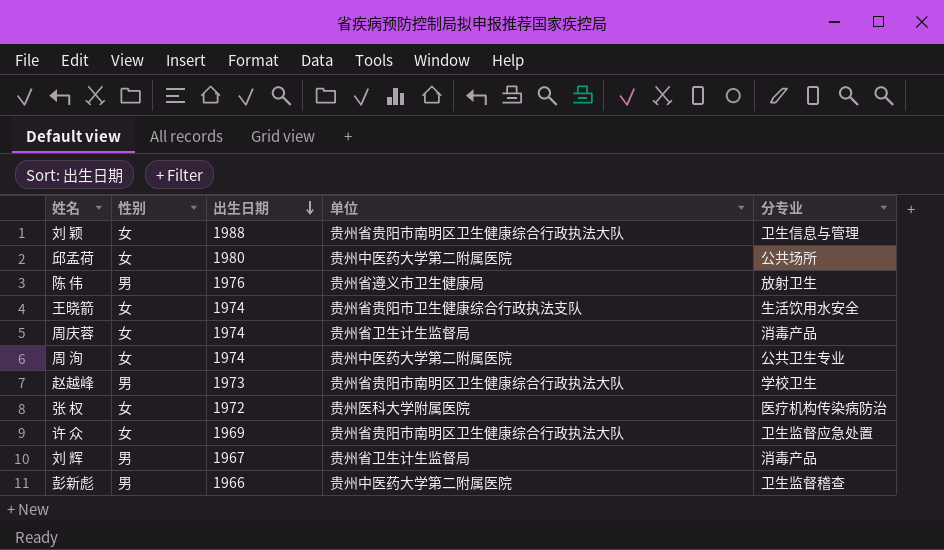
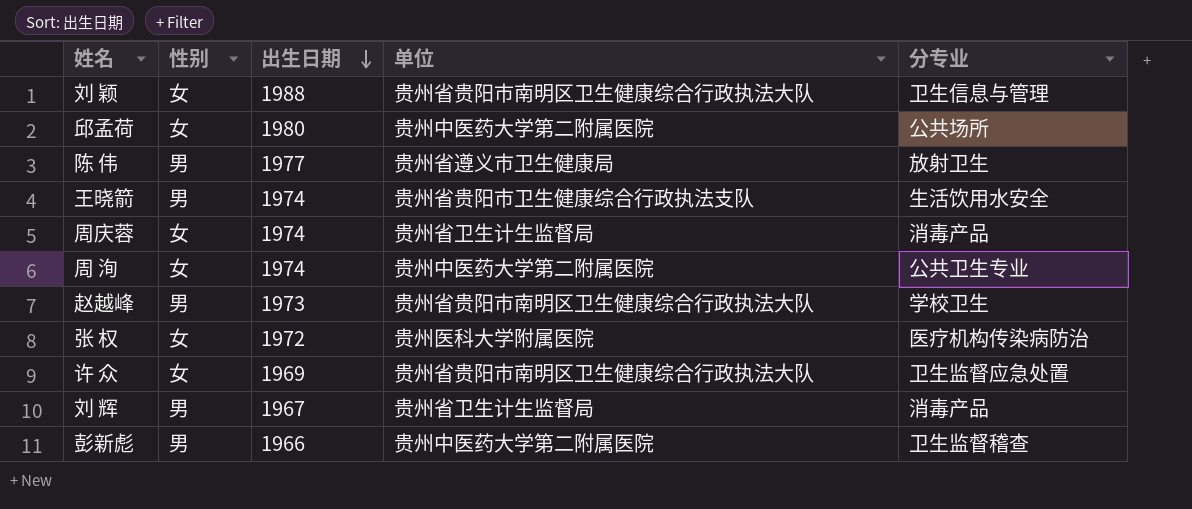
陈 伟 | 出生日期: 1976 -> 1977
王晓箭 | 性别: 女 -> 男

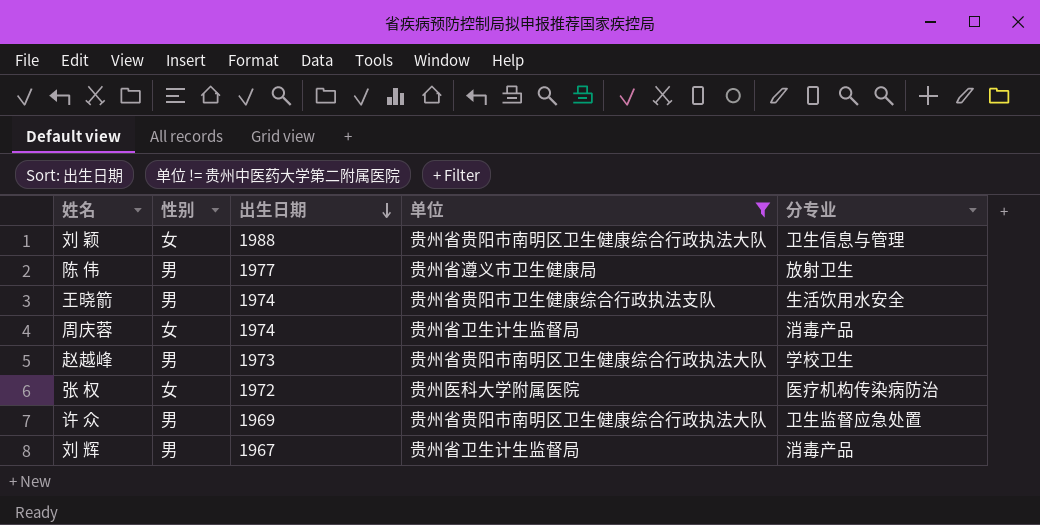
filter: none -> 单位 != 贵州中医药大学第二附属医院
许 众 | 性别: 女 -> 男

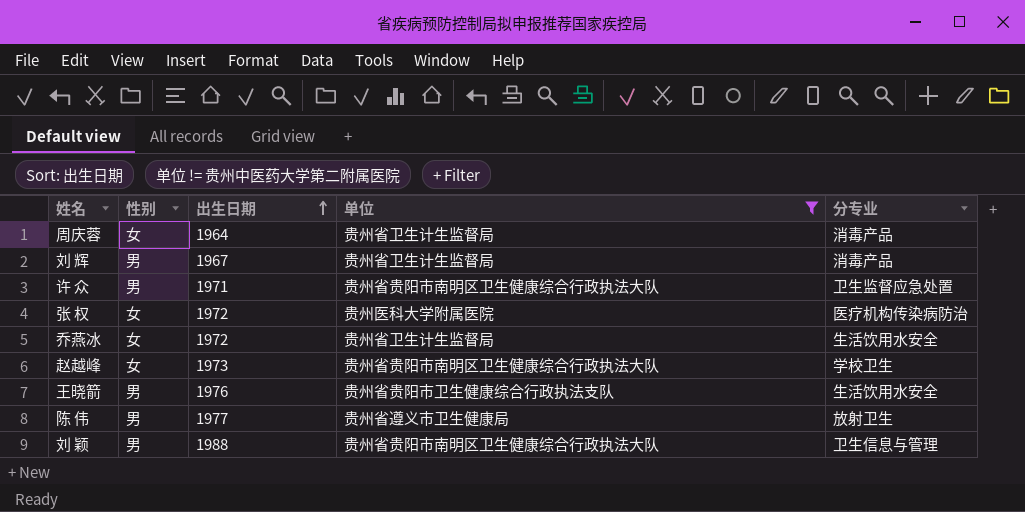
row order: 出生日期 descending -> 出生日期 ascending
周庆蓉 | 出生日期: 1974 -> 1964
许 众 | 出生日期: 1969 -> 1971
row 乔燕冰: none -> 女 | 1972 | 贵州省卫生计生监督局 | 生活饮用水安全
赵越峰 | 性别: 男 -> 女
王晓箭 | 出生日期: 1974 -> 1976
刘 颖 | 性别: 女 -> 男

